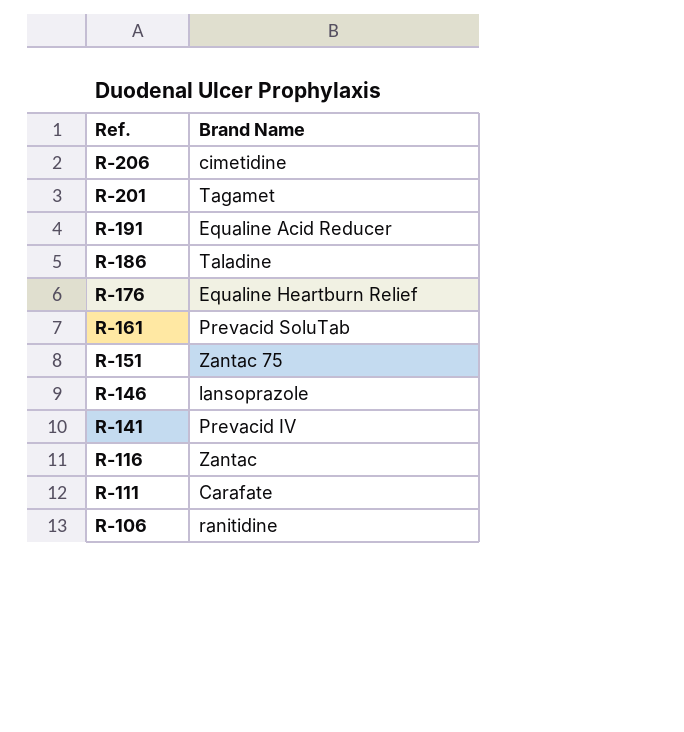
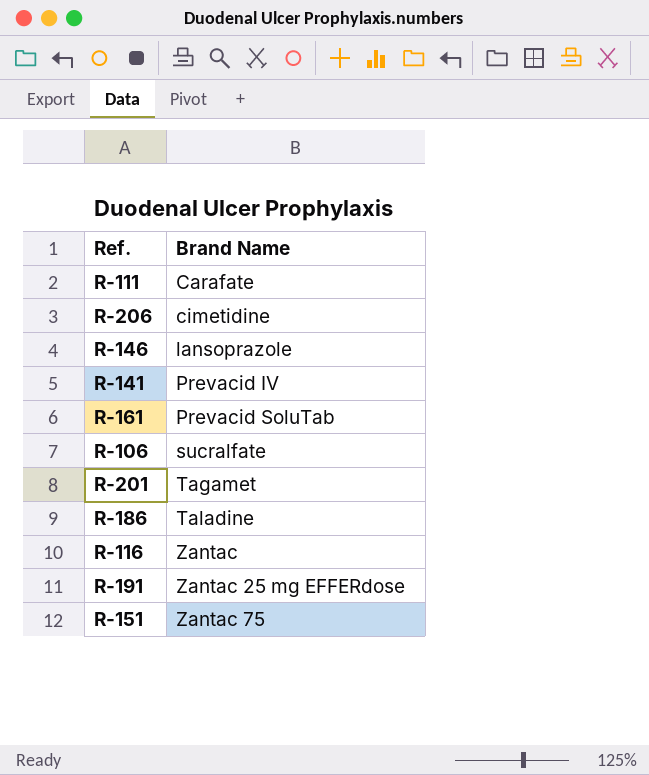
row order: Ref. descending -> Brand Name ascending
row R-176: Equaline Heartburn Relief -> none
R-106 | Brand Name: ranitidine -> sucralfate
R-191 | Brand Name: Equaline Acid Reducer -> Zantac 25 mg EFFERdose

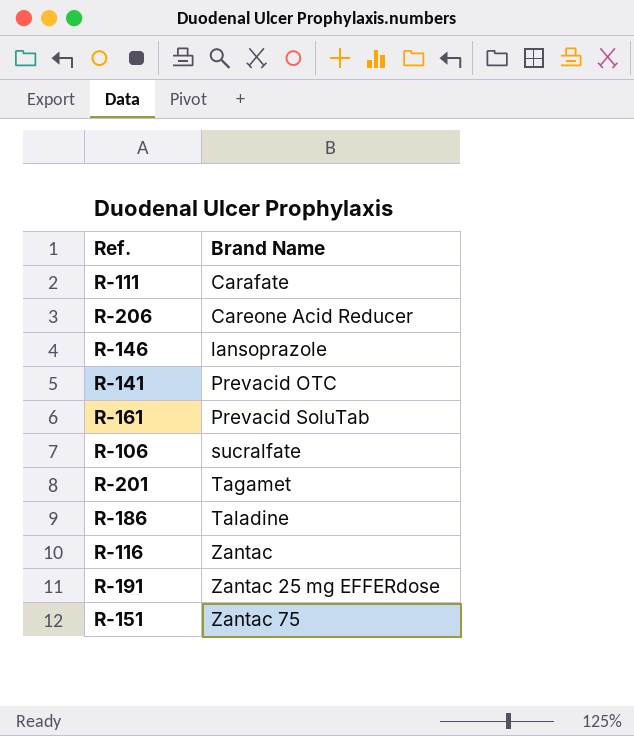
R-206 | Brand Name: cimetidine -> Careone Acid Reducer
R-141 | Brand Name: Prevacid IV -> Prevacid OTC

